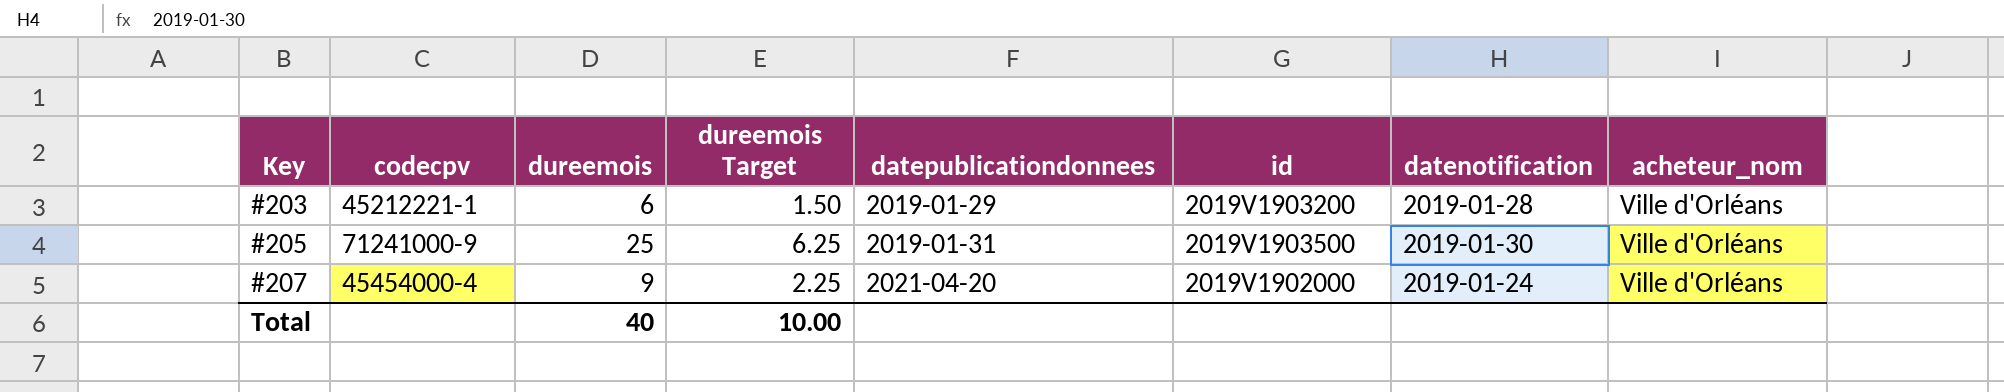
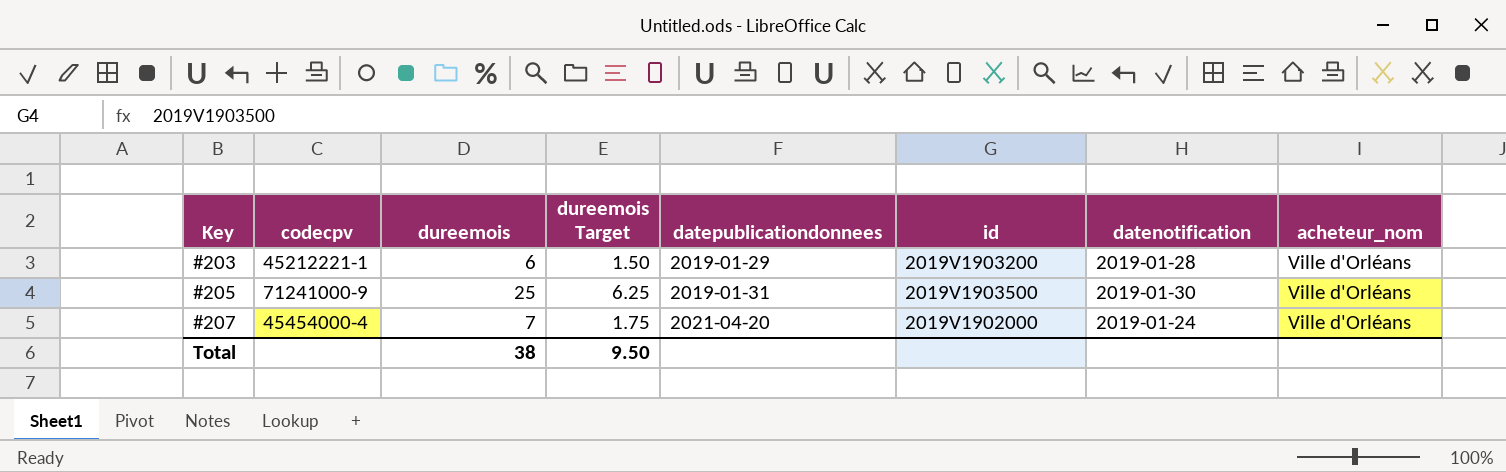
#207 | dureemois: 9 -> 7
#207 | dureemois Target: 2.25 -> 1.75
Total | dureemois: 40 -> 38
Total | dureemois Target: 10.00 -> 9.50

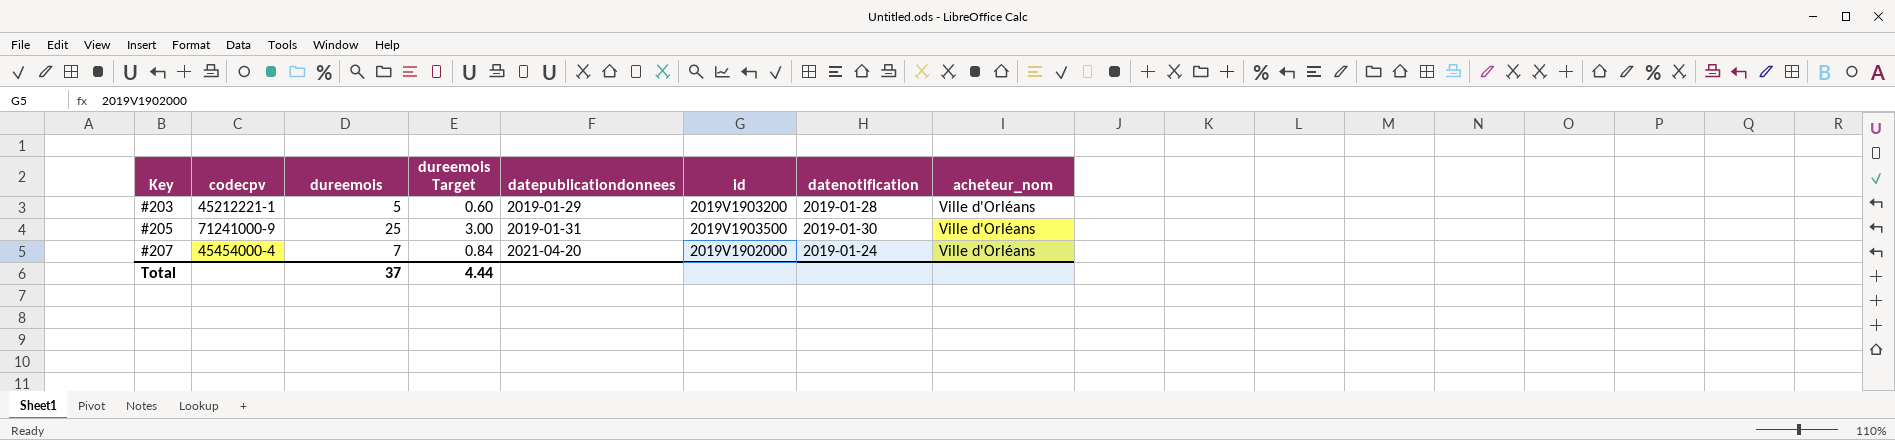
column dureemois Target | formula: [dureemois] * 0.25 -> [dureemois] * 0.12
#203 | dureemois: 6 -> 5
Total | dureemois: 38 -> 37
Total | dureemois Target: 9.50 -> 4.44

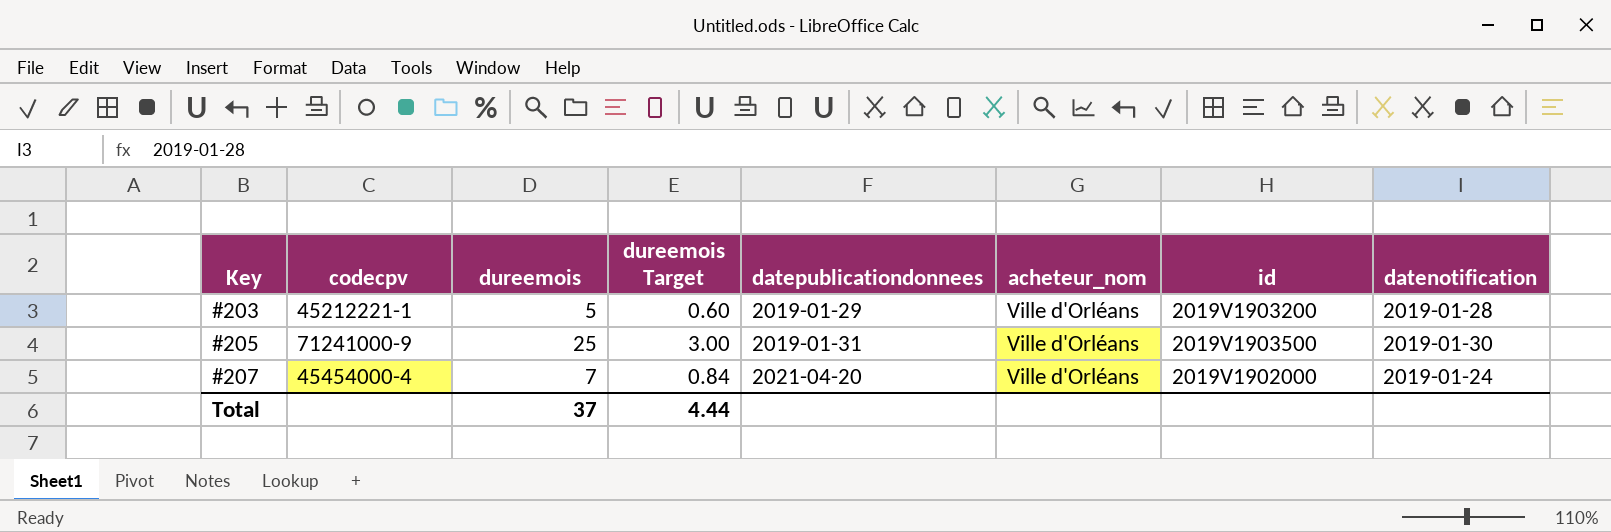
column acheteur_nom | position: 8 -> 6

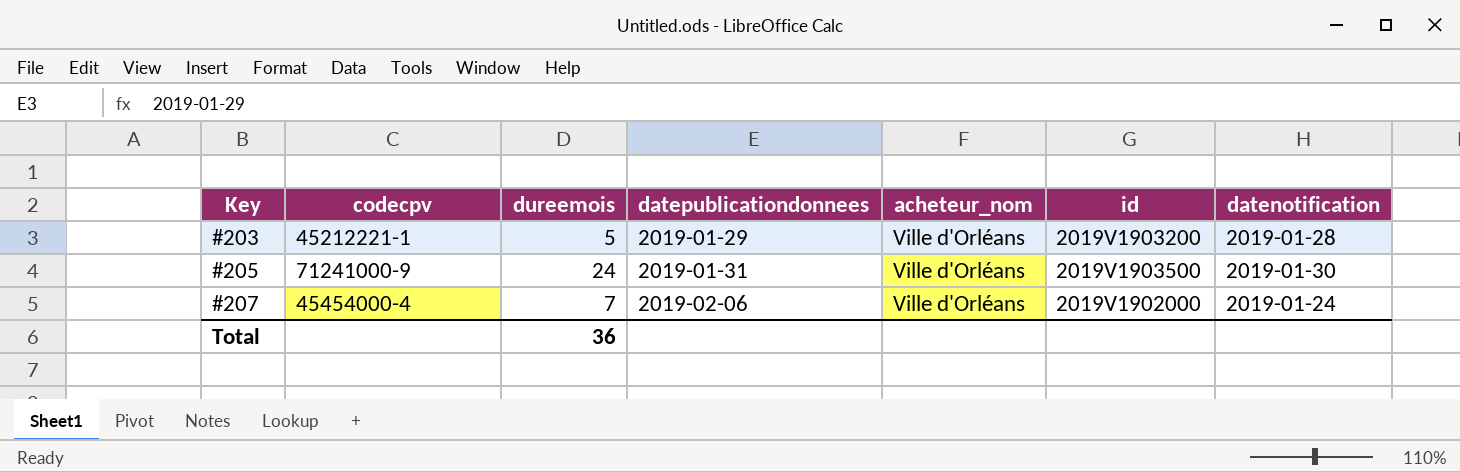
column dureemois Target | formula: [dureemois] * 0.12 -> none
#205 | dureemois: 25 -> 24
#207 | datepublicationdonnees: 2021-04-20 -> 2019-02-06
Total | dureemois: 37 -> 36

